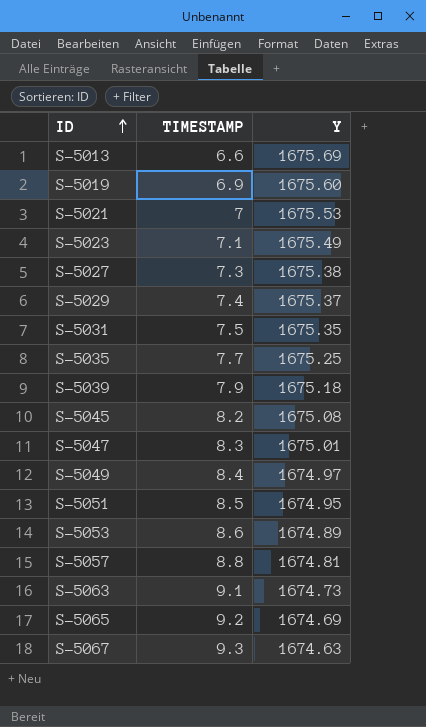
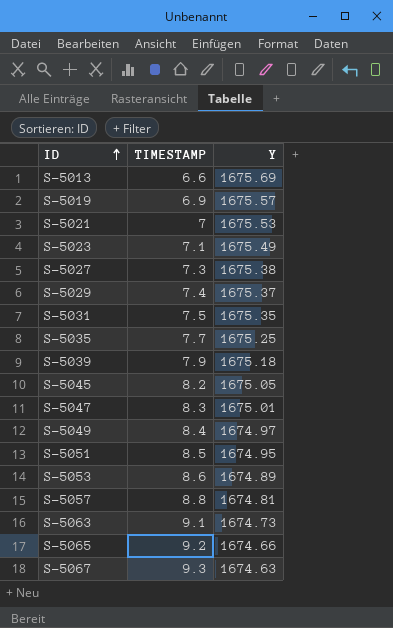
S-5019 | Y: 1675.60 -> 1675.57
S-5045 | Y: 1675.08 -> 1675.05
S-5065 | Y: 1674.69 -> 1674.66

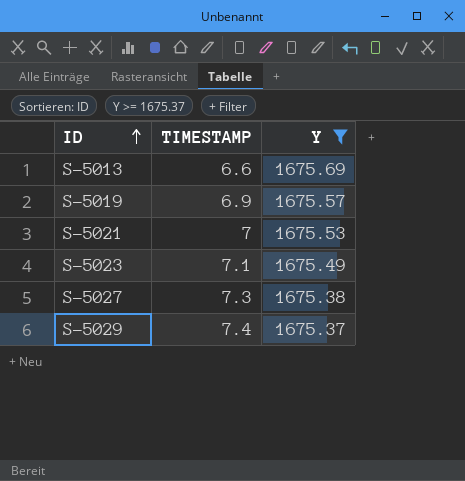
filter: none -> Y >= 1675.37

